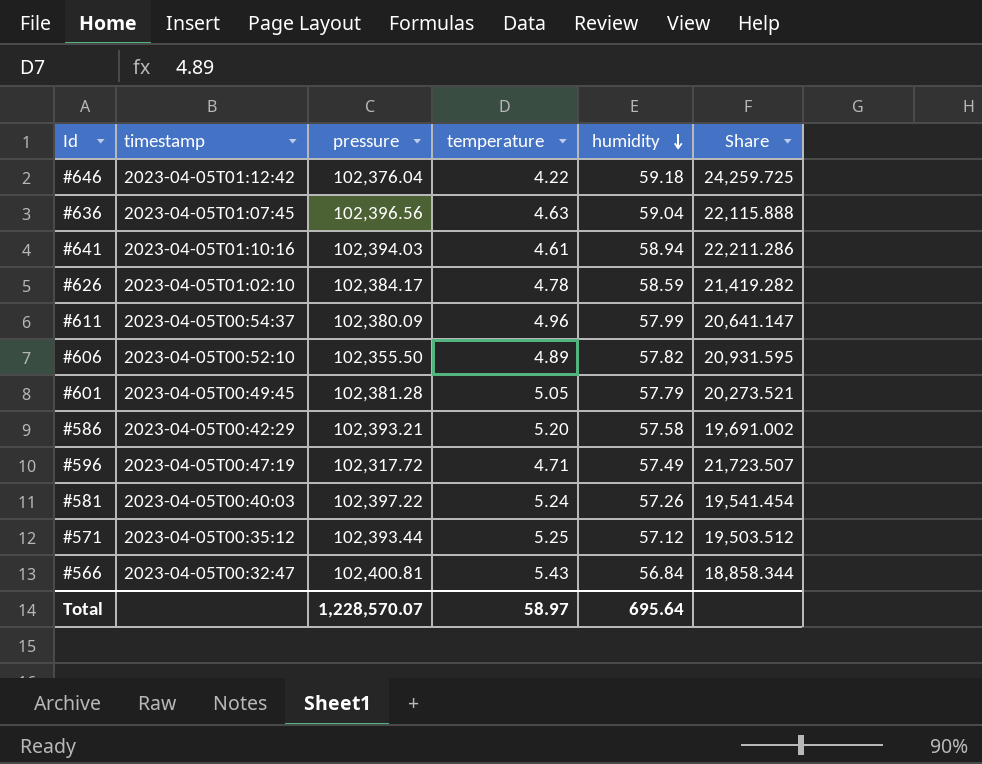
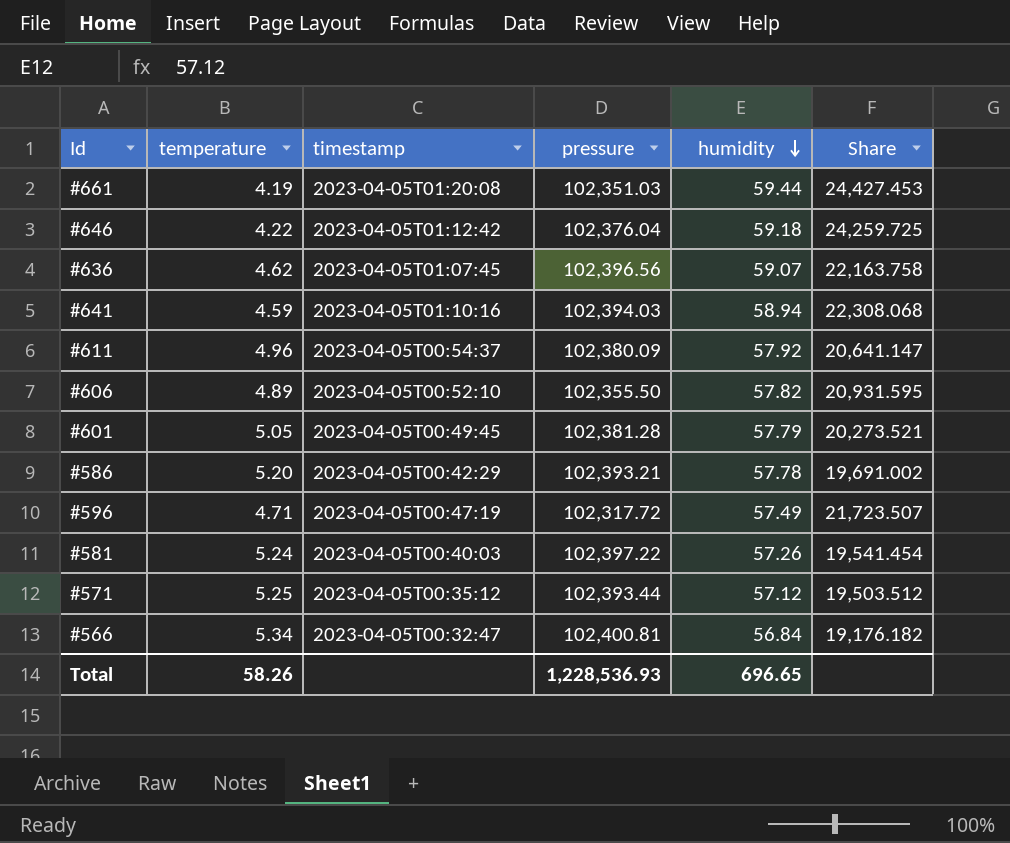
column temperature | position: 4 -> 2
row #626: 2023-04-05T01:02:10 | 102,384.17 | 4.78 | 58.59 | 21,419.282 -> none
row #661: none -> 4.19 | 2023-04-05T01:20:08 | 102,351.03 | 59.44 | 24,427.453
#636 | temperature: 4.63 -> 4.62
#636 | humidity: 59.04 -> 59.07
#636 | Share: 22,115.888 -> 22,163.758
#641 | temperature: 4.61 -> 4.59
#641 | Share: 22,211.286 -> 22,308.068
#611 | humidity: 57.99 -> 57.92
#586 | humidity: 57.58 -> 57.78
#566 | temperature: 5.43 -> 5.34
#566 | Share: 18,858.344 -> 19,176.182
Total | temperature: 58.97 -> 58.26
Total | pressure: 1,228,570.07 -> 1,228,536.93
Total | humidity: 695.64 -> 696.65

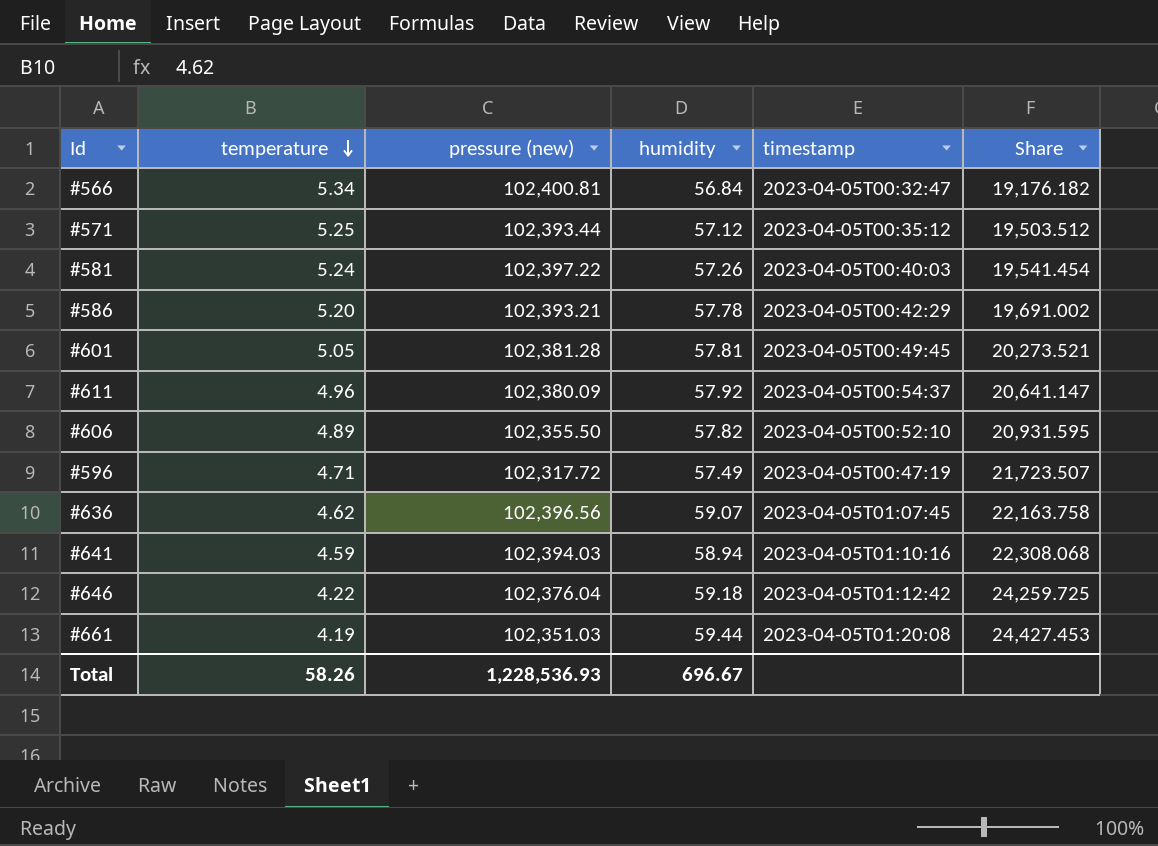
row order: humidity descending -> temperature descending
column name: pressure -> pressure (new)
column timestamp | position: 3 -> 5
#601 | humidity: 57.79 -> 57.81
Total | humidity: 696.65 -> 696.67

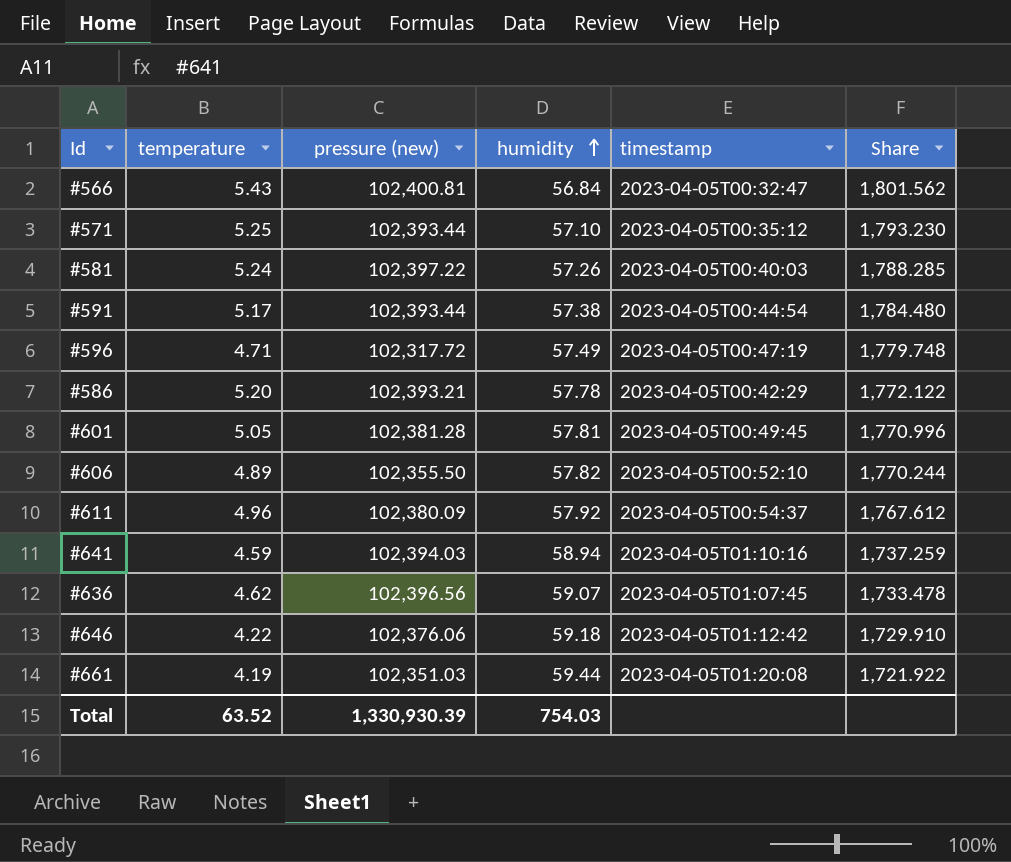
row order: temperature descending -> humidity ascending
column Share | formula: [pressure (new)] / [temperature] -> [pressure (new)] / [humidity]
#566 | temperature: 5.34 -> 5.43
#571 | humidity: 57.12 -> 57.10
row #591: none -> 5.17 | 102,393.44 | 57.38 | 2023-04-05T00:44:54 | 1,784.480
#646 | pressure (new): 102,376.04 -> 102,376.06
Total | temperature: 58.26 -> 63.52
Total | pressure (new): 1,228,536.93 -> 1,330,930.39
Total | humidity: 696.67 -> 754.03

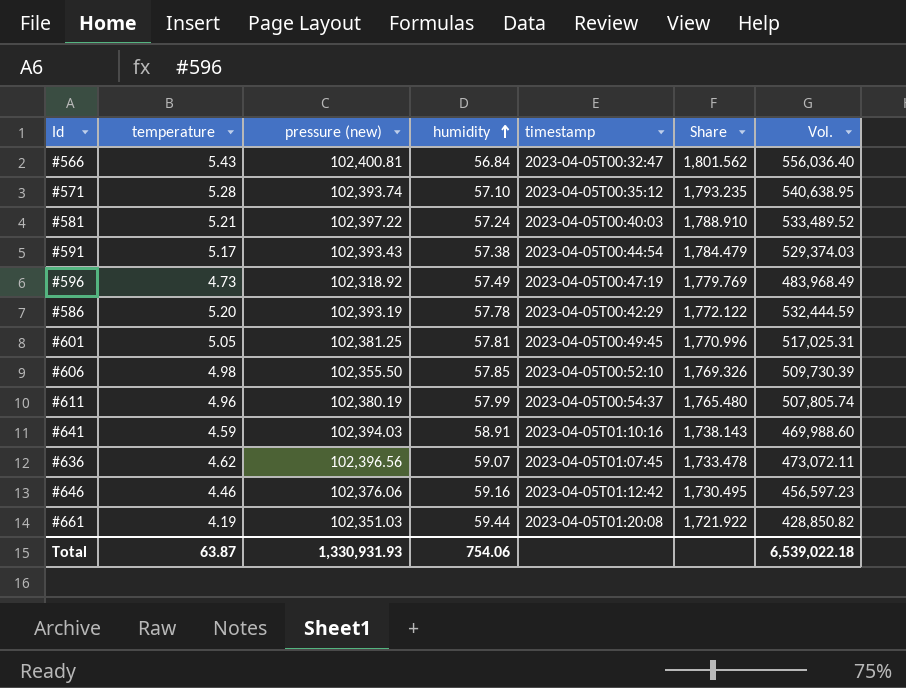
column Vol. | formula: none -> [temperature] * [pressure (new)]
#571 | temperature: 5.25 -> 5.28
#571 | pressure (new): 102,393.44 -> 102,393.74
#571 | Share: 1,793.230 -> 1,793.235
#581 | temperature: 5.24 -> 5.21
#581 | humidity: 57.26 -> 57.24
#581 | Share: 1,788.285 -> 1,788.910
#591 | pressure (new): 102,393.44 -> 102,393.43
#591 | Share: 1,784.480 -> 1,784.479
#596 | temperature: 4.71 -> 4.73
#596 | pressure (new): 102,317.72 -> 102,318.92
#596 | Share: 1,779.748 -> 1,779.769
#586 | pressure (new): 102,393.21 -> 102,393.19
#601 | pressure (new): 102,381.28 -> 102,381.25
#606 | temperature: 4.89 -> 4.98
#606 | humidity: 57.82 -> 57.85
#606 | Share: 1,770.244 -> 1,769.326
#611 | pressure (new): 102,380.09 -> 102,380.19
#611 | humidity: 57.92 -> 57.99
#611 | Share: 1,767.612 -> 1,765.480
#641 | humidity: 58.94 -> 58.91
#641 | Share: 1,737.259 -> 1,738.143
#646 | temperature: 4.22 -> 4.46
#646 | humidity: 59.18 -> 59.16
#646 | Share: 1,729.910 -> 1,730.495
Total | temperature: 63.52 -> 63.87
Total | pressure (new): 1,330,930.39 -> 1,330,931.93
Total | humidity: 754.03 -> 754.06

